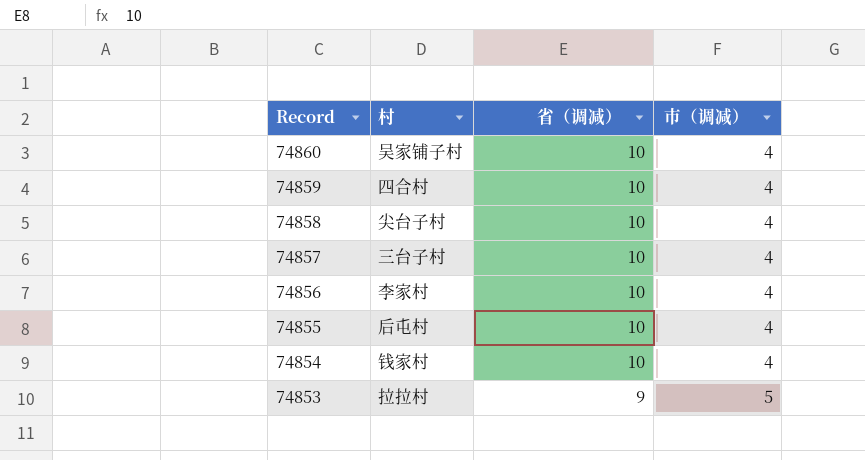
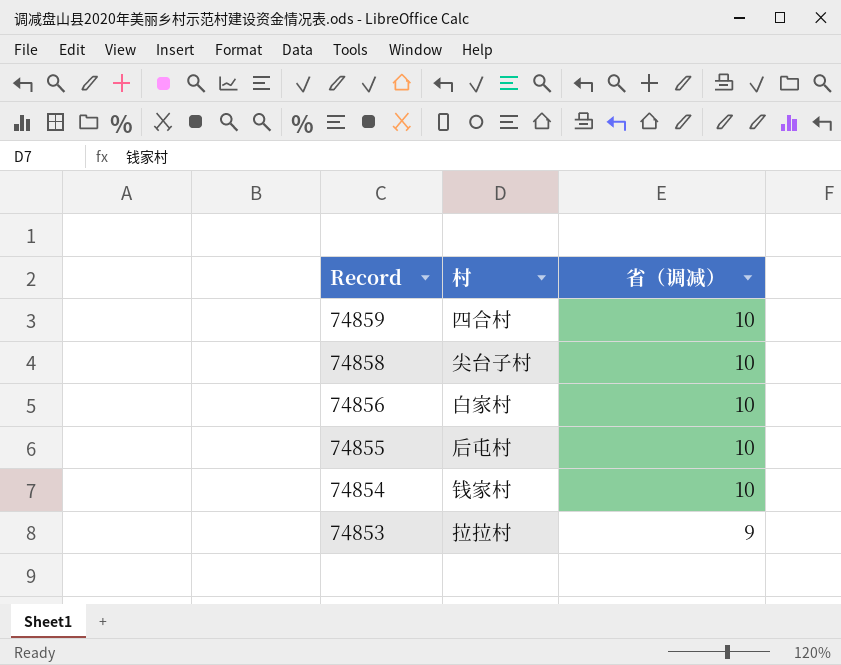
column 市（调减） | position: 4 -> none
row 74860: 吴家铺子村 | 10 | 4 -> none
row 74857: 三台子村 | 10 | 4 -> none
74856 | 村: 李家村 -> 白家村

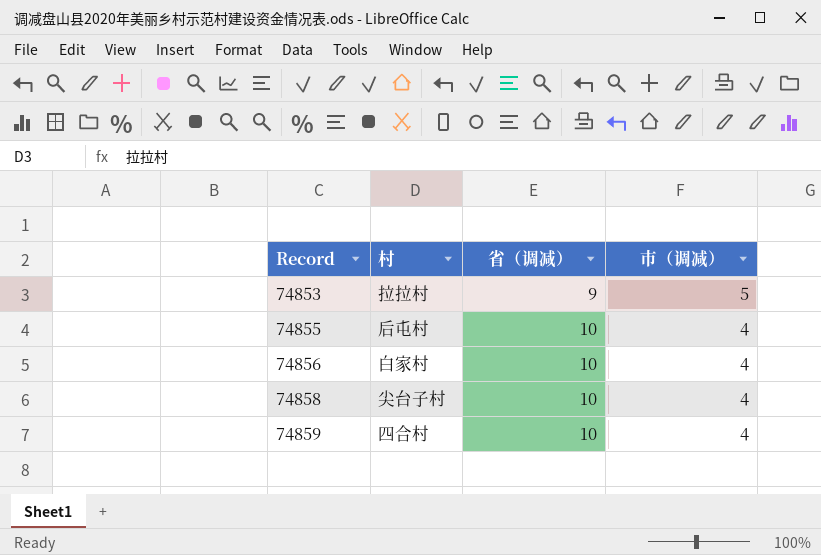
row order: Record descending -> Record ascending
column 市（调减） | position: none -> 4
row 74854: 钱家村 | 10 -> none

